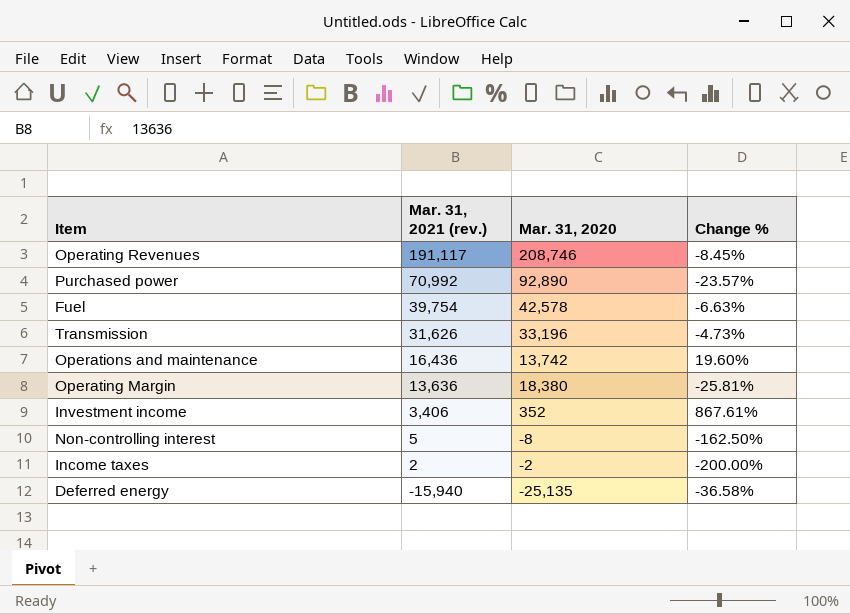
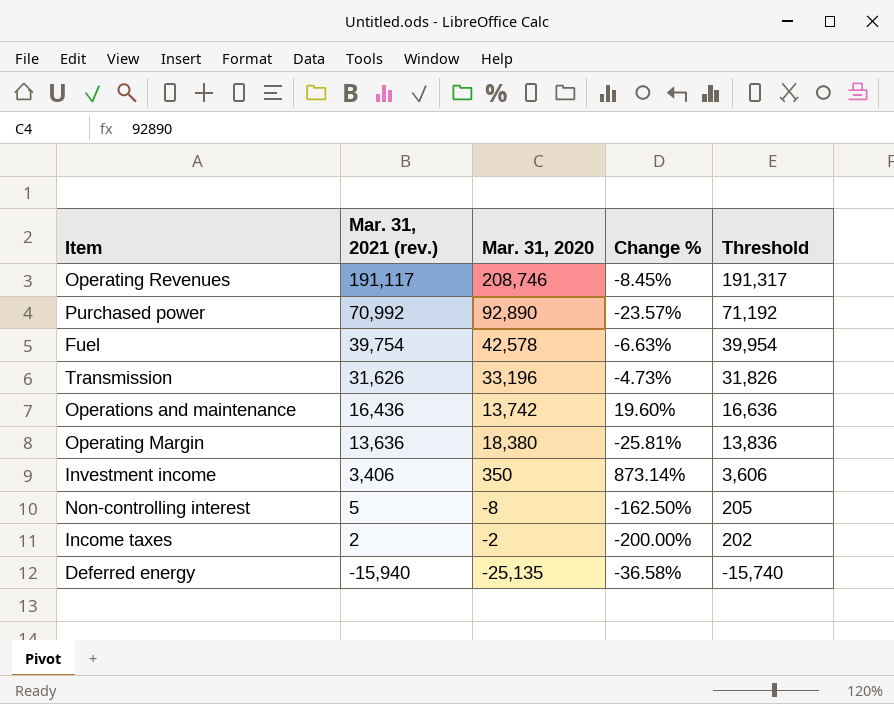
column Threshold | formula: none -> [Mar. 31, 2021 (rev.)] + 200
Investment income | Mar. 31, 2020: 352 -> 350
Investment income | Change %: 867.61% -> 873.14%

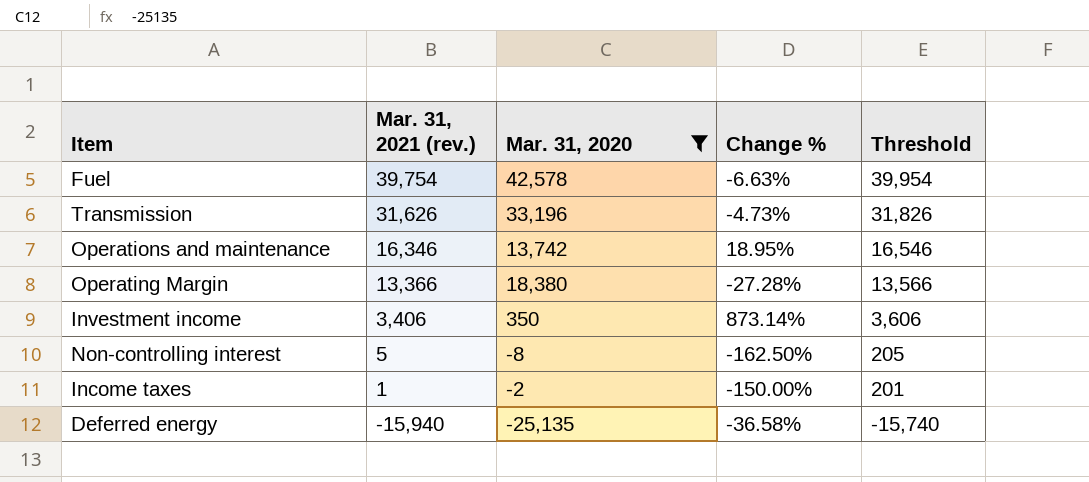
filter: none -> Mar. 31, 2020 <= 42,578
Operations and maintenance | Mar. 31, 2021 (rev.): 16,436 -> 16,346
Operations and maintenance | Change %: 19.60% -> 18.95%
Operations and maintenance | Threshold: 16,636 -> 16,546
Operating Margin | Mar. 31, 2021 (rev.): 13,636 -> 13,366
Operating Margin | Change %: -25.81% -> -27.28%
Operating Margin | Threshold: 13,836 -> 13,566
Income taxes | Mar. 31, 2021 (rev.): 2 -> 1
Income taxes | Change %: -200.00% -> -150.00%
Income taxes | Threshold: 202 -> 201

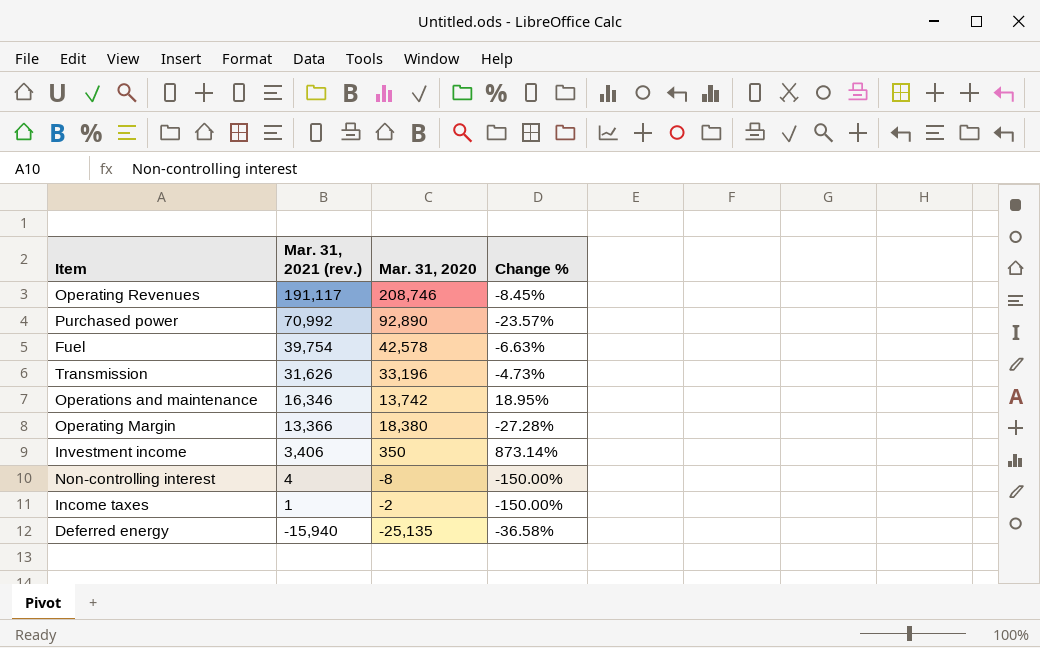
filter: Mar. 31, 2020 <= 42,578 -> none
column Threshold | formula: [Mar. 31, 2021 (rev.)] + 200 -> none
Non-controlling interest | Mar. 31, 2021 (rev.): 5 -> 4
Non-controlling interest | Change %: -162.50% -> -150.00%

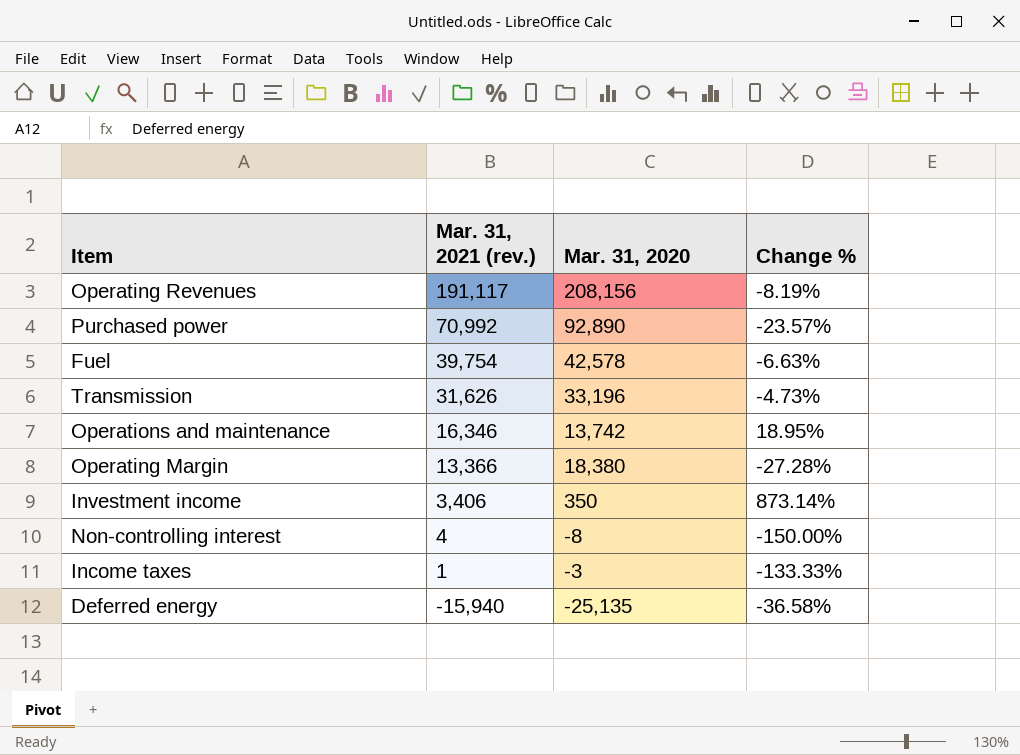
Operating Revenues | Mar. 31, 2020: 208,746 -> 208,156
Operating Revenues | Change %: -8.45% -> -8.19%
Income taxes | Mar. 31, 2020: -2 -> -3
Income taxes | Change %: -150.00% -> -133.33%

